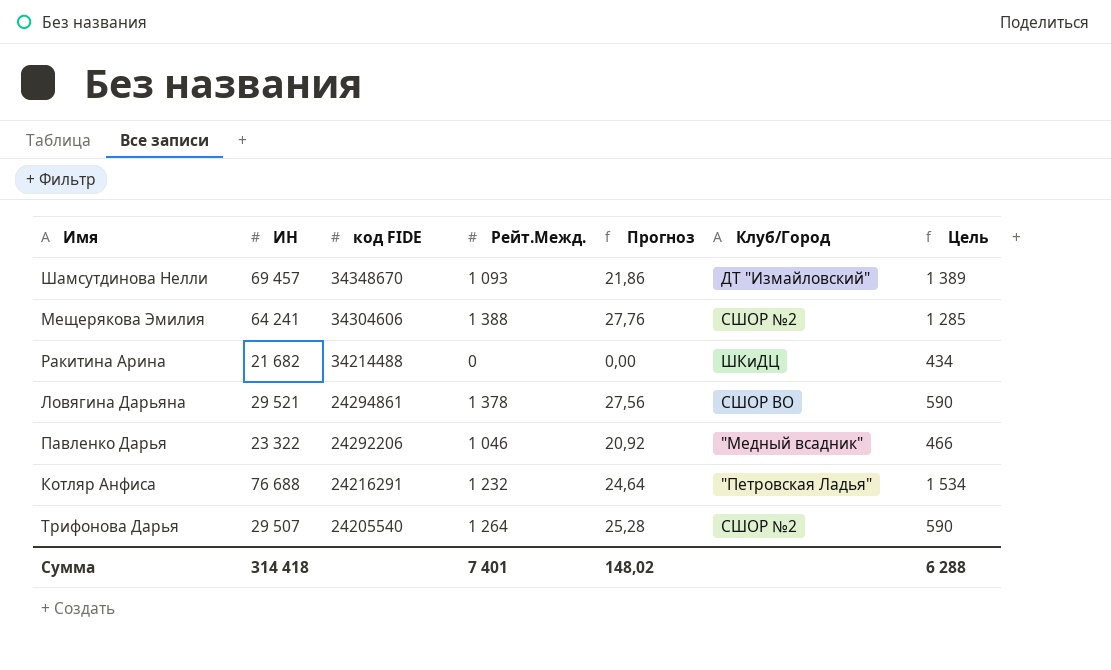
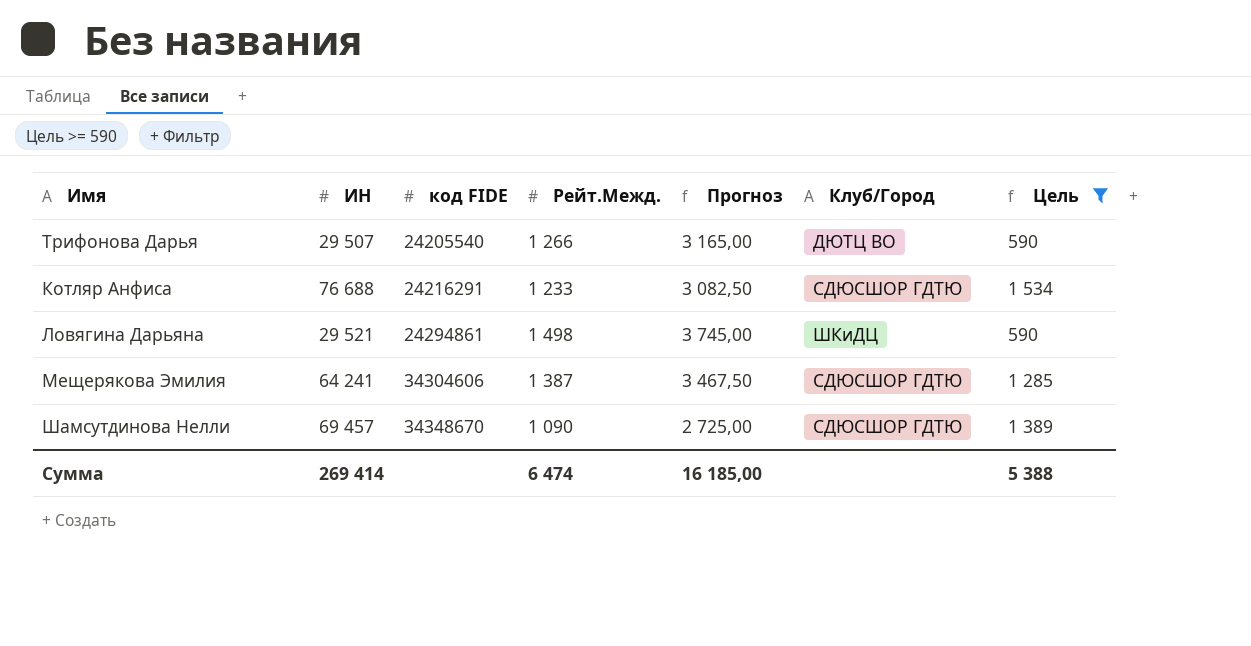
filter: none -> Цель >= 590
row order: код FIDE descending -> код FIDE ascending
column Прогноз | formula: [Рейт.Межд.] * 0,02 -> [Рейт.Межд.] * 2,5
Трифонова Дарья | Рейт.Межд.: 1 264 -> 1 266
Трифонова Дарья | Клуб/Город: СШОР №2 -> ДЮТЦ ВО
Котляр Анфиса | Рейт.Межд.: 1 232 -> 1 233
Котляр Анфиса | Клуб/Город: "Петровская Ладья" -> СДЮСШОР ГДТЮ
Ловягина Дарьяна | Рейт.Межд.: 1 378 -> 1 498
Ловягина Дарьяна | Клуб/Город: СШОР ВО -> ШКиДЦ
Мещерякова Эмилия | Рейт.Межд.: 1 388 -> 1 387
Мещерякова Эмилия | Клуб/Город: СШОР №2 -> СДЮСШОР ГДТЮ
Шамсутдинова Нелли | Рейт.Межд.: 1 093 -> 1 090
Шамсутдинова Нелли | Клуб/Город: ДТ "Измайловский" -> СДЮСШОР ГДТЮ
Сумма | ИН: 314 418 -> 269 414
Сумма | Рейт.Межд.: 7 401 -> 6 474
Сумма | Прогноз: 148,02 -> 16 185,00
Сумма | Цель: 6 288 -> 5 388

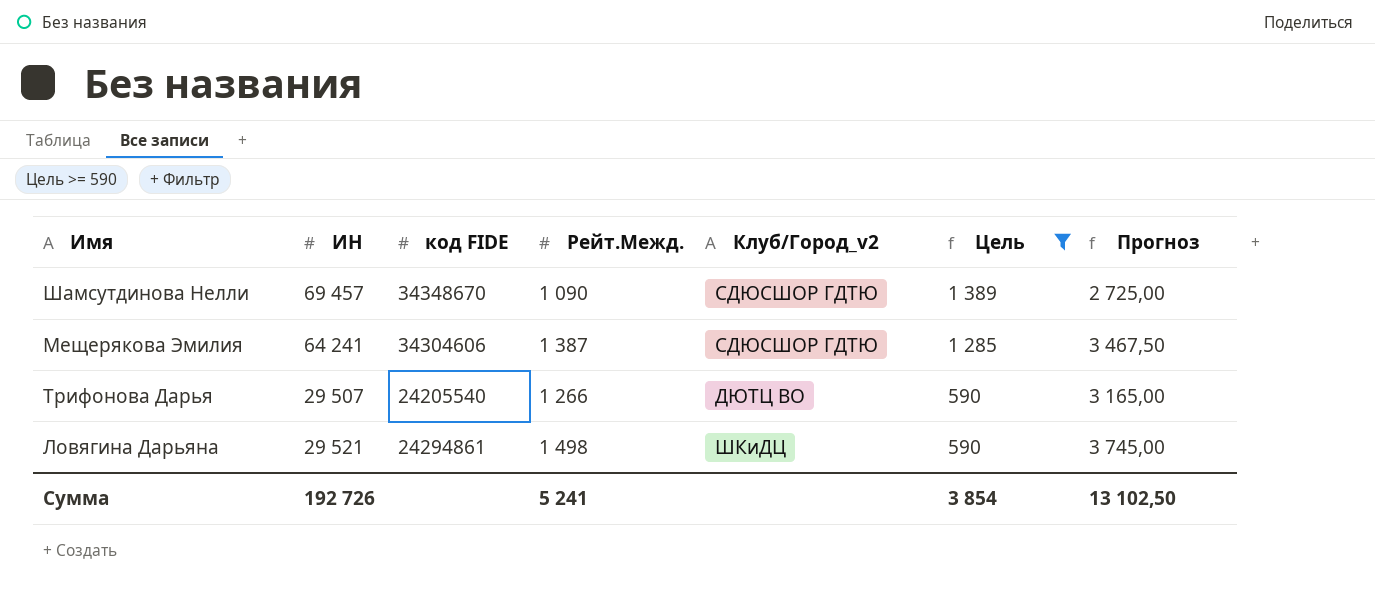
row order: код FIDE ascending -> Цель descending
column name: Клуб/Город -> Клуб/Город_v2
column Прогноз | position: 5 -> 7
row Котляр Анфиса: 76 688 | 24216291 | 1 233 | 3 082,50 | СДЮСШОР ГДТЮ | 1 534 -> none
Сумма | ИН: 269 414 -> 192 726
Сумма | Рейт.Межд.: 6 474 -> 5 241
Сумма | Цель: 5 388 -> 3 854
Сумма | Прогноз: 16 185,00 -> 13 102,50

